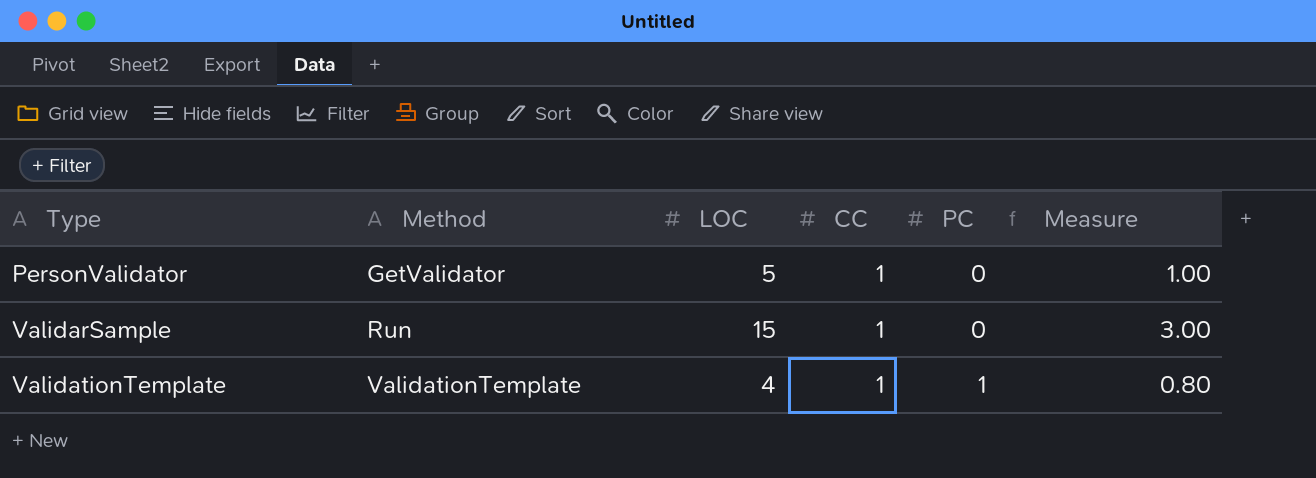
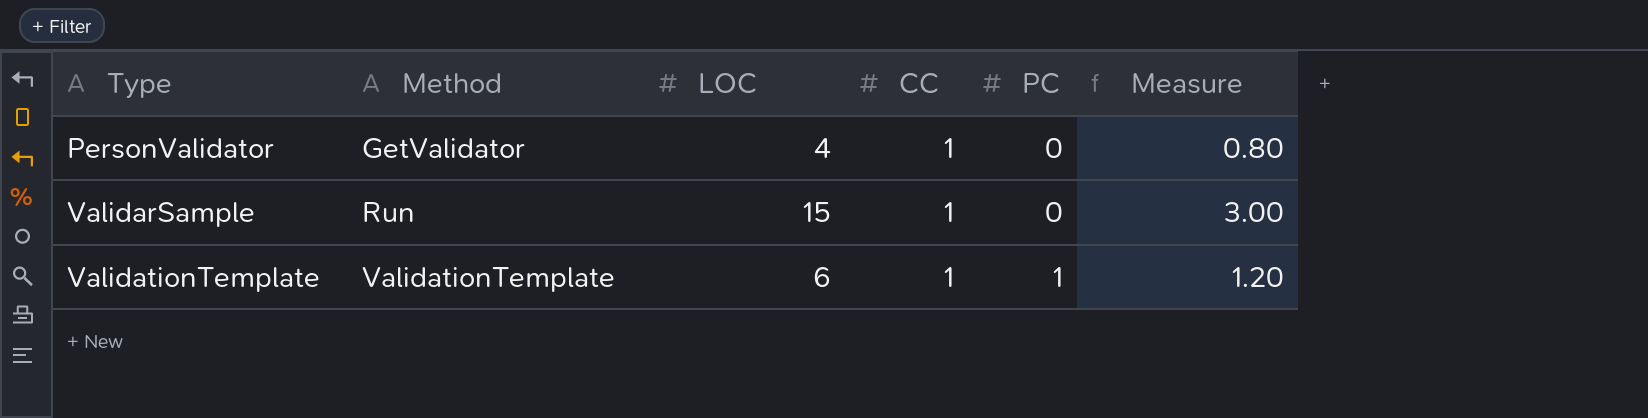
PersonValidator | LOC: 5 -> 4
PersonValidator | Measure: 1.00 -> 0.80
ValidationTemplate | LOC: 4 -> 6
ValidationTemplate | Measure: 0.80 -> 1.20

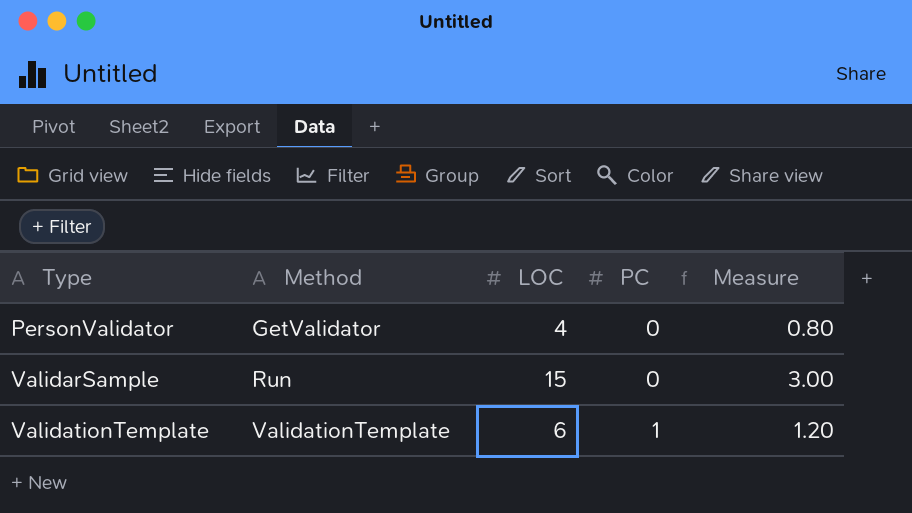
column CC | position: 4 -> none

